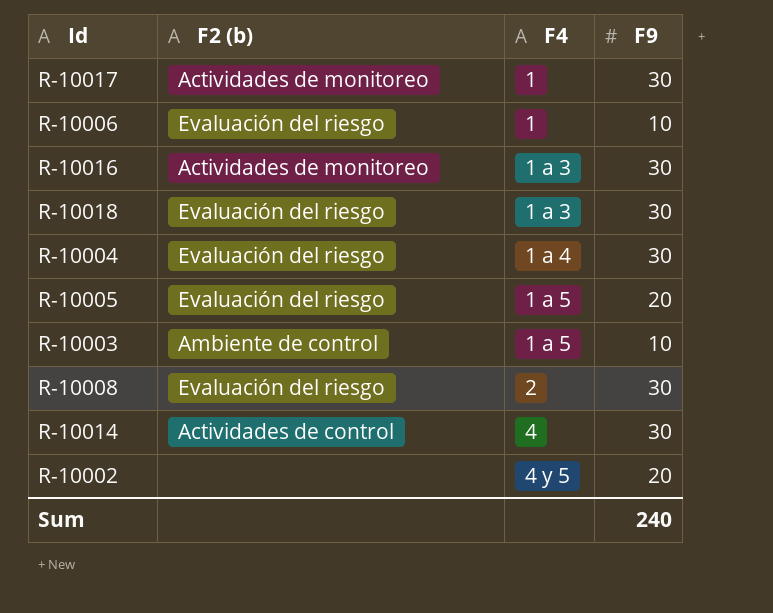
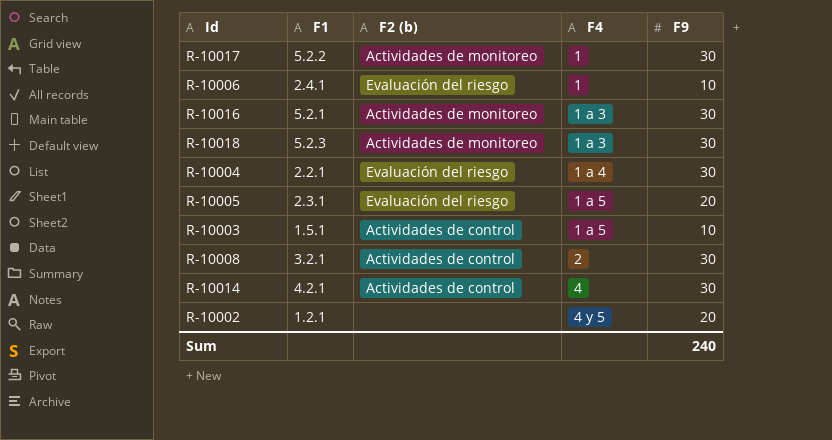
column F1 | position: none -> 2
R-10018 | F2 (b): Evaluación del riesgo -> Actividades de monitoreo
R-10003 | F2 (b): Ambiente de control -> Actividades de control
R-10008 | F2 (b): Evaluación del riesgo -> Actividades de control

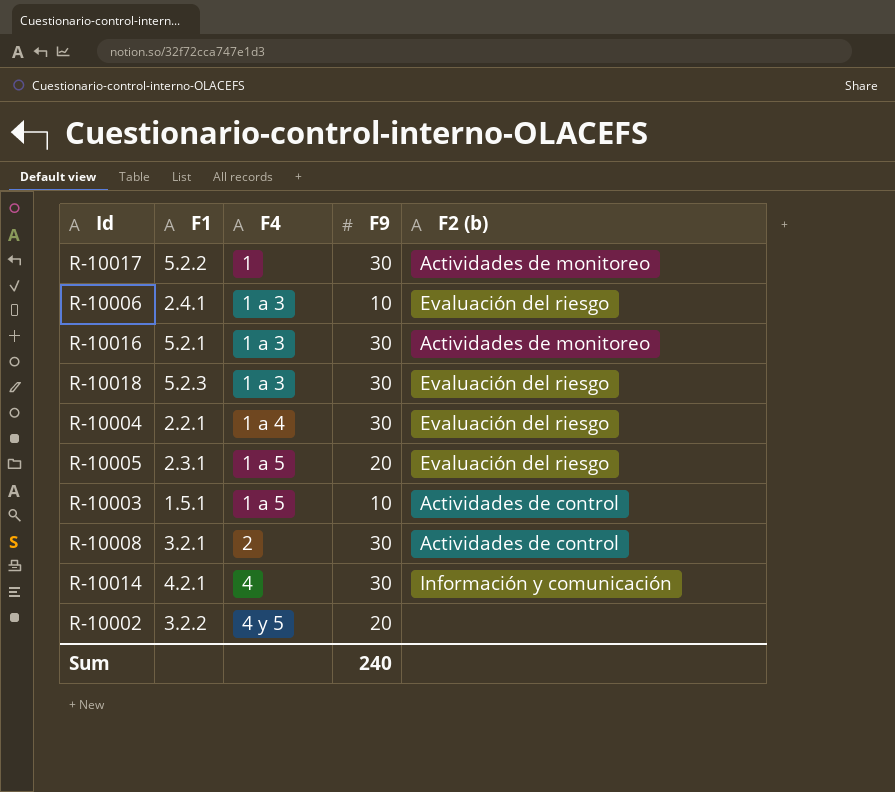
column F2 (b) | position: 3 -> 5
R-10006 | F4: 1 -> 1 a 3
R-10018 | F2 (b): Actividades de monitoreo -> Evaluación del riesgo
R-10014 | F2 (b): Actividades de control -> Información y comunicación
R-10002 | F1: 1.2.1 -> 3.2.2

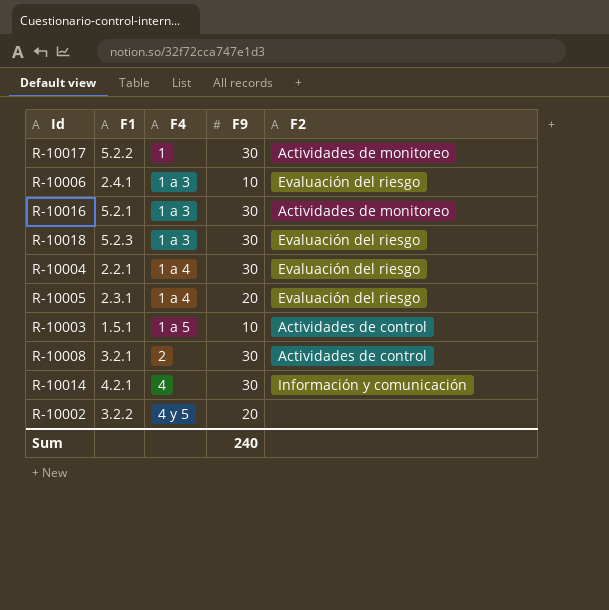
column name: F2 (b) -> F2
R-10005 | F4: 1 a 5 -> 1 a 4

